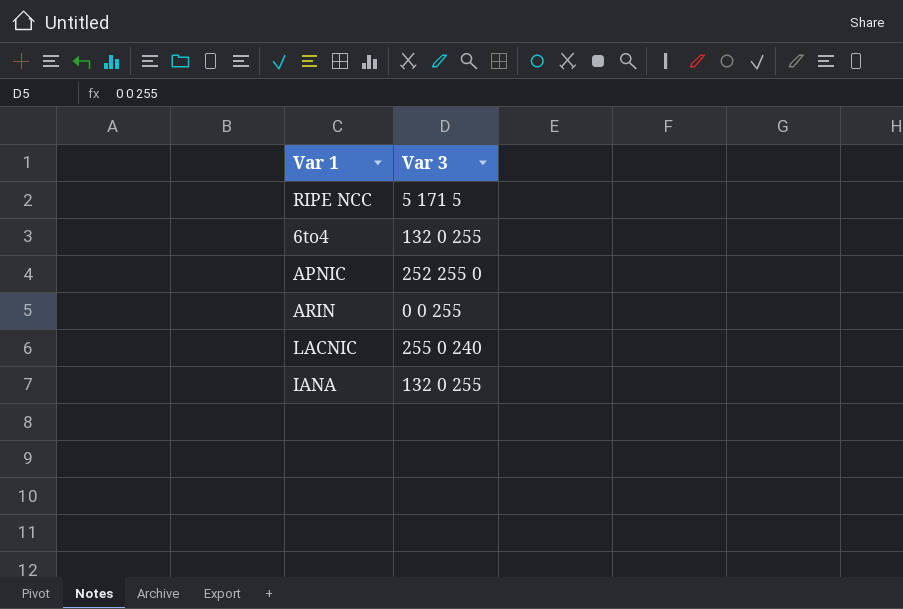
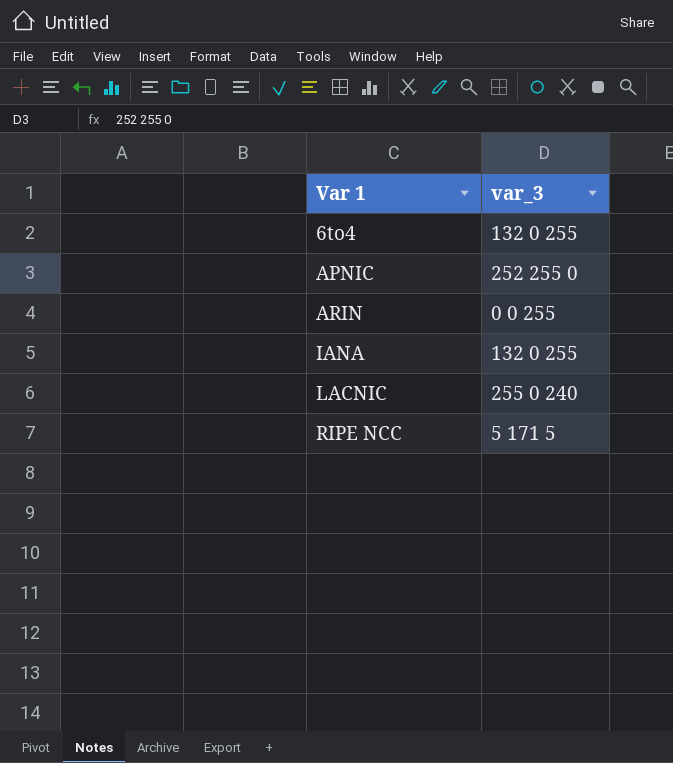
row order: none -> Var 1 ascending
column name: Var 3 -> var_3

